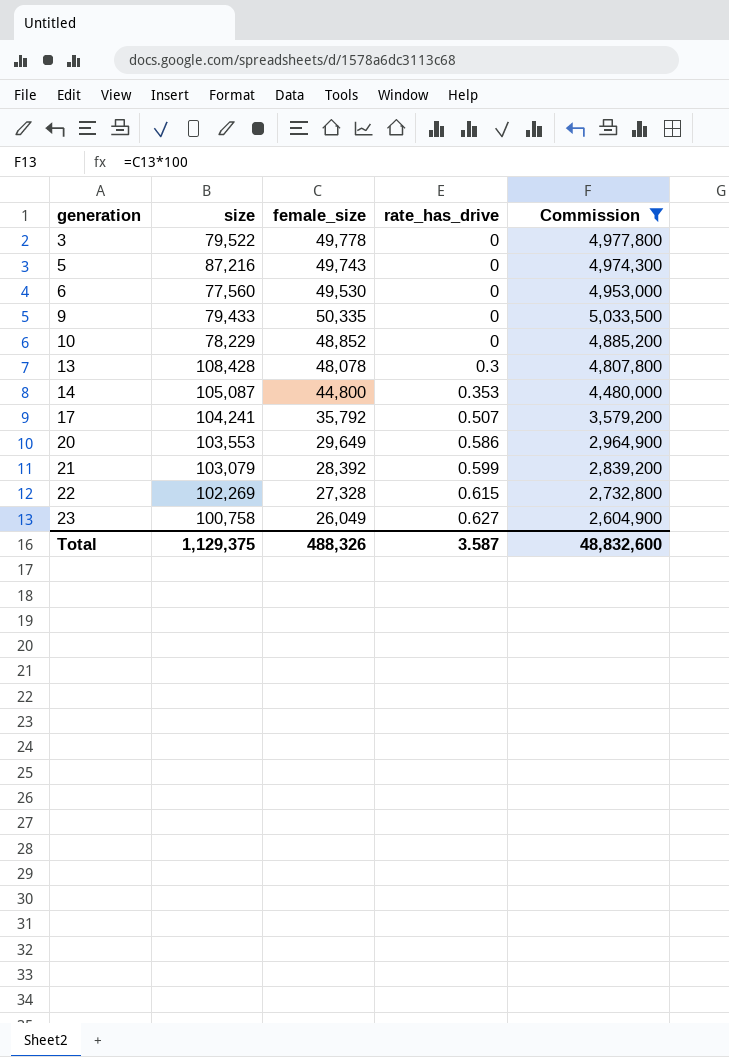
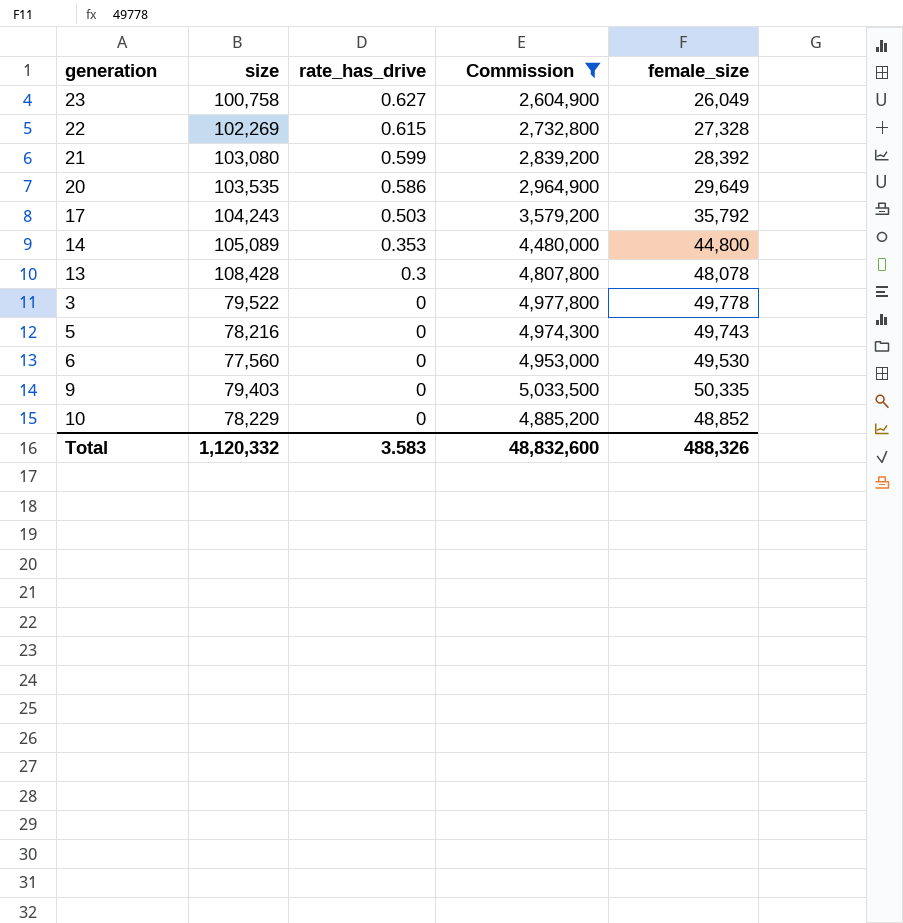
row order: generation ascending -> rate_has_drive descending
column female_size | position: 3 -> 5
21 | size: 103,079 -> 103,080
20 | size: 103,553 -> 103,535
17 | size: 104,241 -> 104,243
17 | rate_has_drive: 0.507 -> 0.503
14 | size: 105,087 -> 105,089
5 | size: 87,216 -> 78,216
9 | size: 79,433 -> 79,403
Total | size: 1,129,375 -> 1,120,332
Total | rate_has_drive: 3.587 -> 3.583

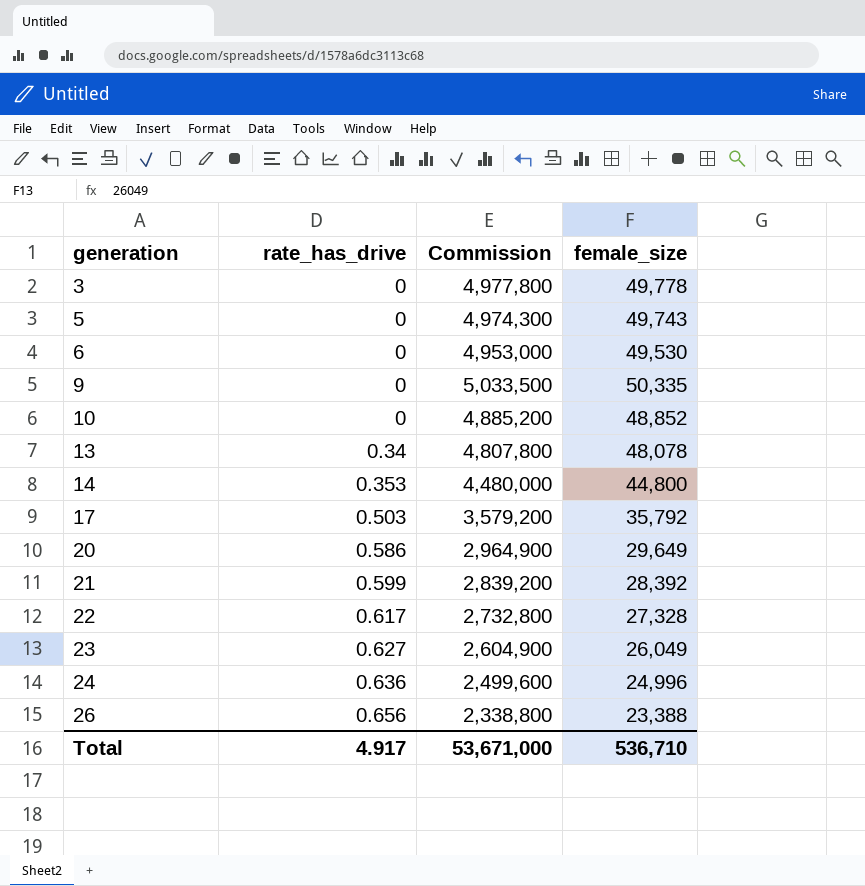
filter: Commission >= 2,604,900 -> none
row order: rate_has_drive descending -> generation ascending
column size | position: 2 -> none
13 | rate_has_drive: 0.3 -> 0.34
22 | rate_has_drive: 0.615 -> 0.617
Total | rate_has_drive: 3.583 -> 4.917
Total | Commission: 48,832,600 -> 53,671,000
Total | female_size: 488,326 -> 536,710

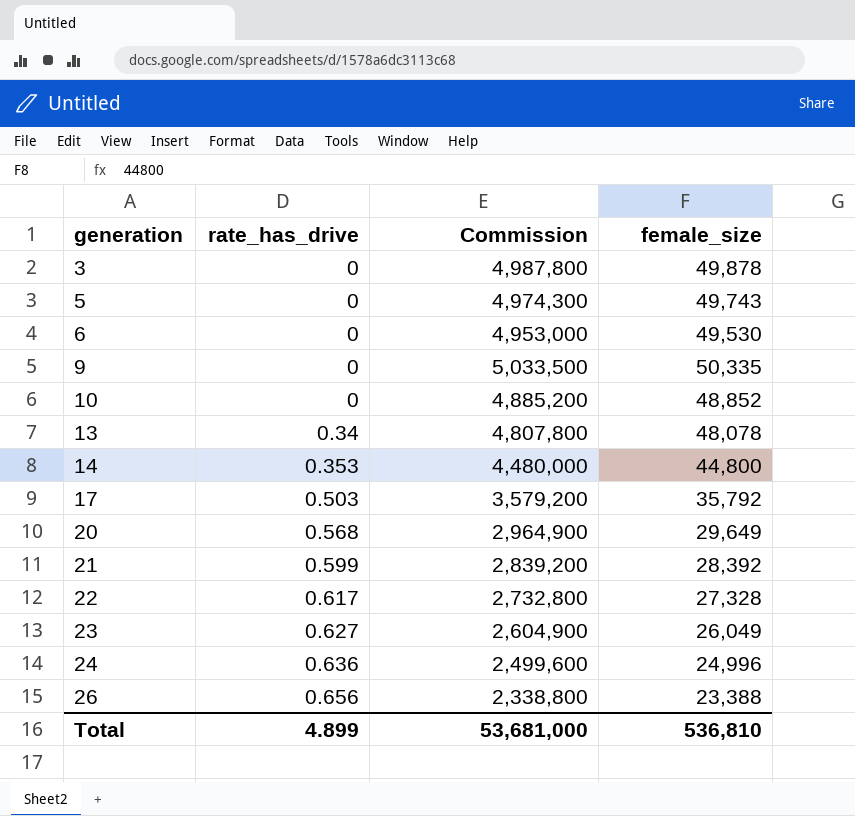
3 | Commission: 4,977,800 -> 4,987,800
3 | female_size: 49,778 -> 49,878
20 | rate_has_drive: 0.586 -> 0.568
Total | rate_has_drive: 4.917 -> 4.899
Total | Commission: 53,671,000 -> 53,681,000
Total | female_size: 536,710 -> 536,810

